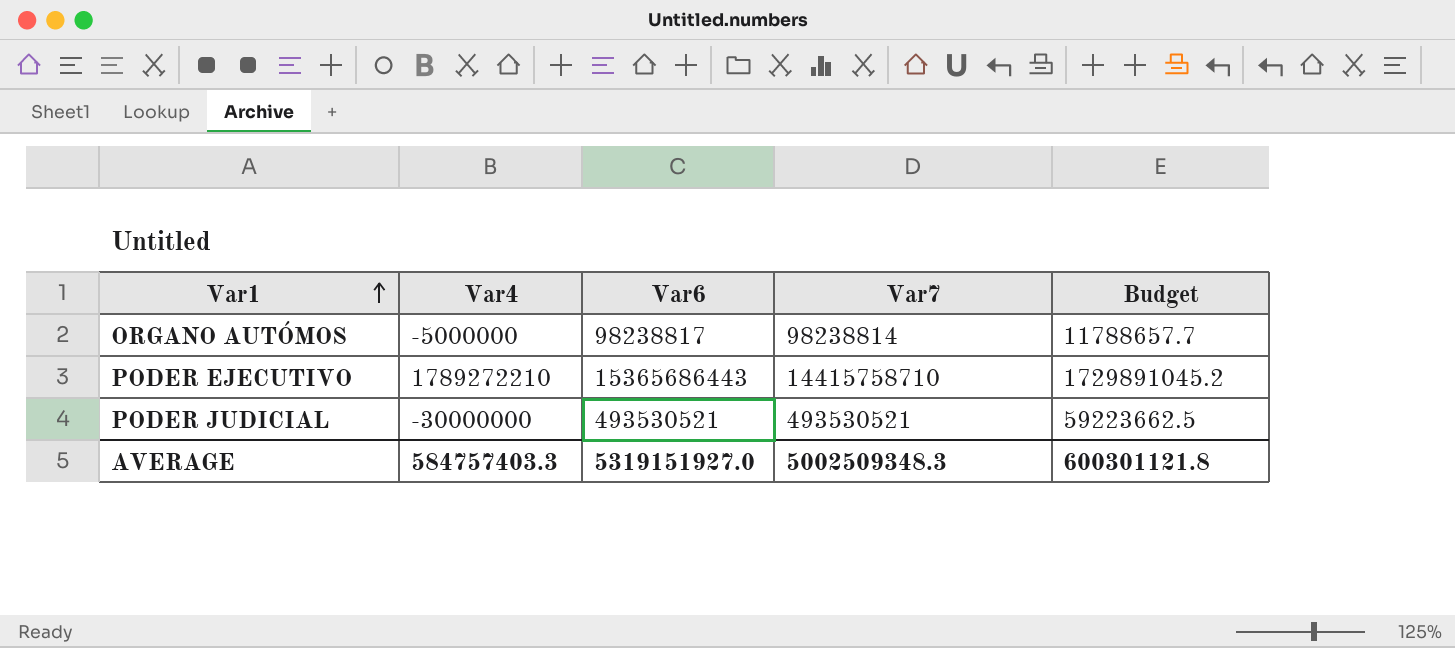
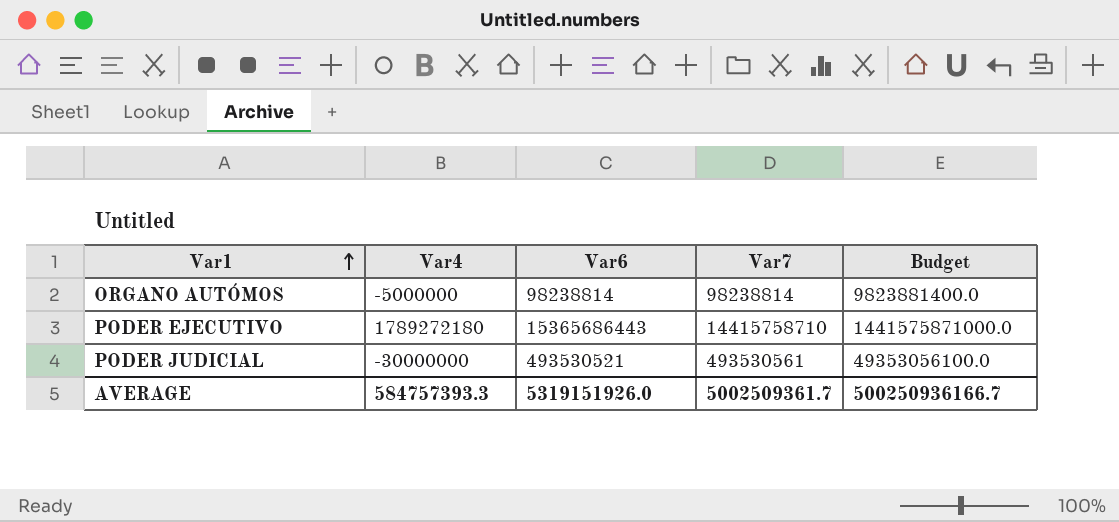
column Budget | formula: [Var7] * 0.12 -> [Var7] * 100
ORGANO AUTÓMOS | Var6: 98238817 -> 98238814
PODER EJECUTIVO | Var4: 1789272210 -> 1789272180
PODER JUDICIAL | Var7: 493530521 -> 493530561
AVERAGE | Var4: 584757403.3 -> 584757393.3
AVERAGE | Var6: 5319151927.0 -> 5319151926.0
AVERAGE | Var7: 5002509348.3 -> 5002509361.7
AVERAGE | Budget: 600301121.8 -> 500250936166.7

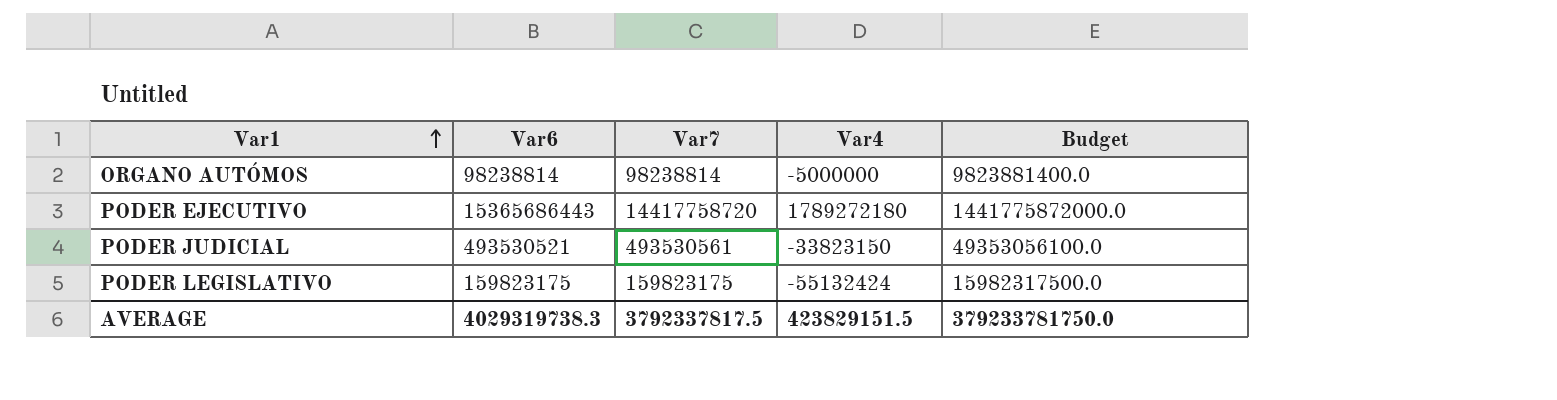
column Var4 | position: 2 -> 4
PODER EJECUTIVO | Var7: 14415758710 -> 14417758720
PODER EJECUTIVO | Budget: 1441575871000.0 -> 1441775872000.0
PODER JUDICIAL | Var4: -30000000 -> -33823150
row PODER LEGISLATIVO: none -> 159823175 | 159823175 | -55132424 | 15982317500.0
AVERAGE | Var6: 5319151926.0 -> 4029319738.3
AVERAGE | Var7: 5002509361.7 -> 3792337817.5
AVERAGE | Var4: 584757393.3 -> 423829151.5
AVERAGE | Budget: 500250936166.7 -> 379233781750.0

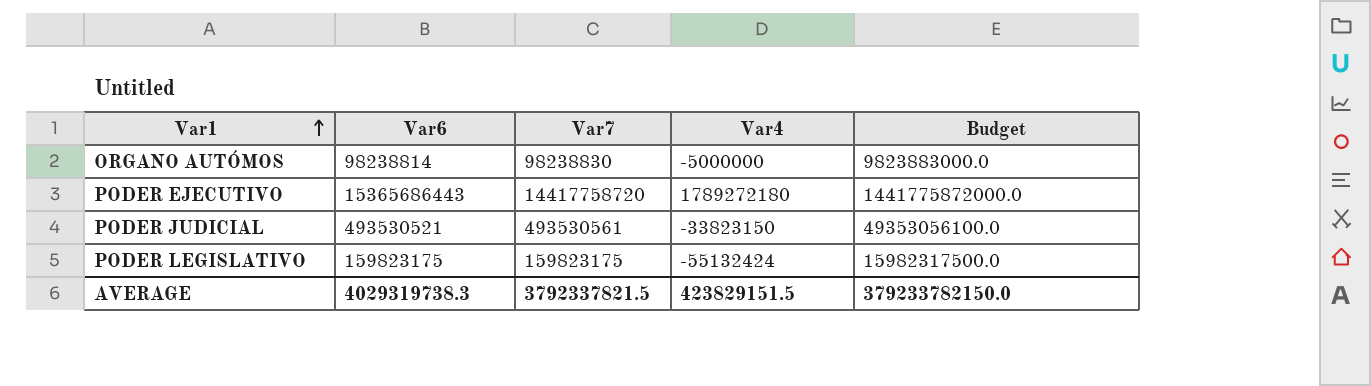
ORGANO AUTÓMOS | Var7: 98238814 -> 98238830
ORGANO AUTÓMOS | Budget: 9823881400.0 -> 9823883000.0
AVERAGE | Var7: 3792337817.5 -> 3792337821.5
AVERAGE | Budget: 379233781750.0 -> 379233782150.0

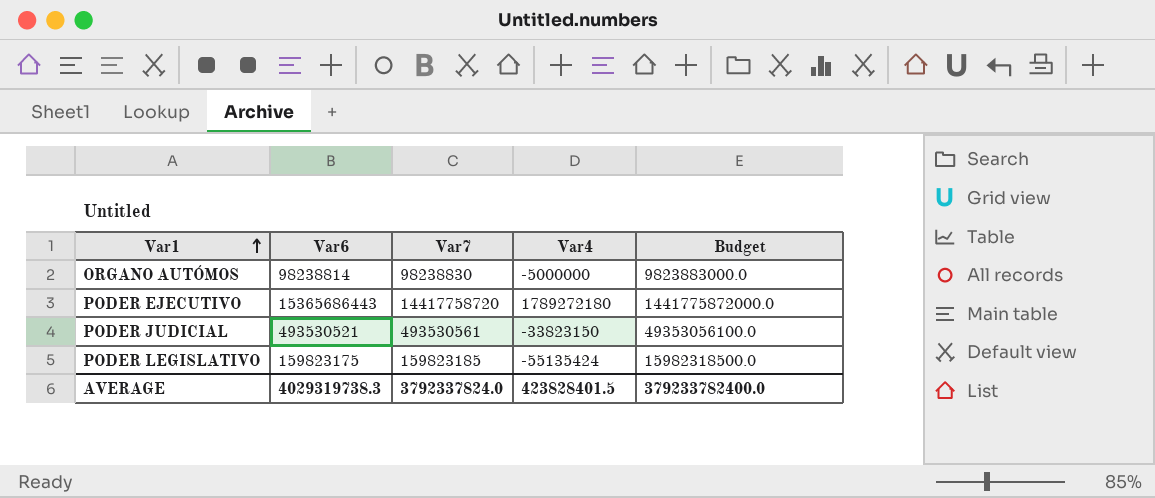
PODER LEGISLATIVO | Var7: 159823175 -> 159823185
PODER LEGISLATIVO | Var4: -55132424 -> -55135424
PODER LEGISLATIVO | Budget: 15982317500.0 -> 15982318500.0
AVERAGE | Var7: 3792337821.5 -> 3792337824.0
AVERAGE | Var4: 423829151.5 -> 423828401.5
AVERAGE | Budget: 379233782150.0 -> 379233782400.0

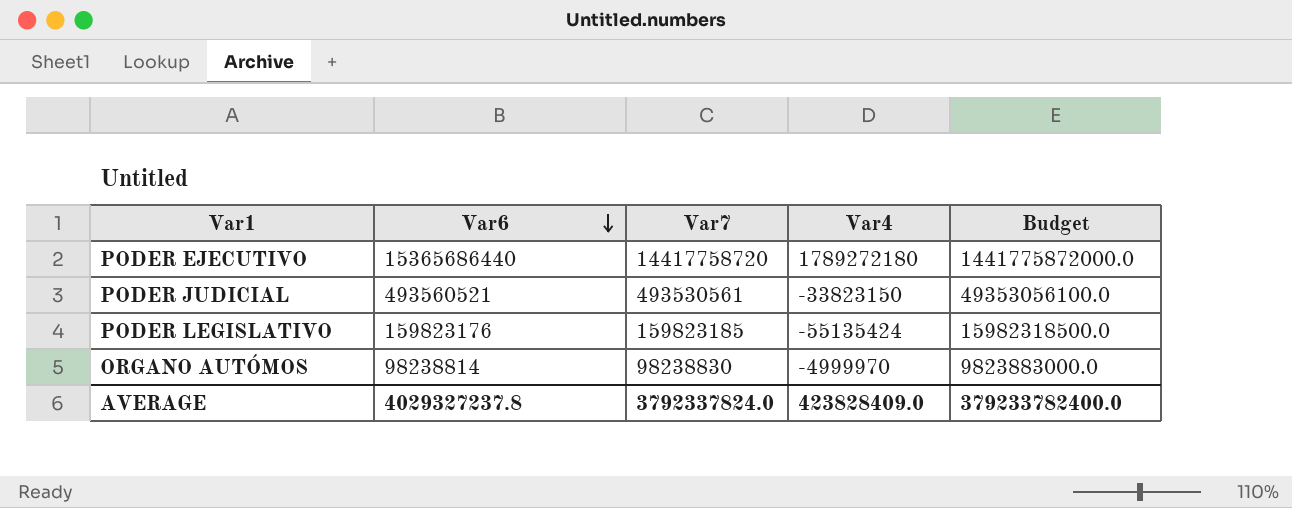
row order: Var1 ascending -> Var6 descending
PODER EJECUTIVO | Var6: 15365686443 -> 15365686440
PODER JUDICIAL | Var6: 493530521 -> 493560521
PODER LEGISLATIVO | Var6: 159823175 -> 159823176
ORGANO AUTÓMOS | Var4: -5000000 -> -4999970
AVERAGE | Var6: 4029319738.3 -> 4029327237.8
AVERAGE | Var4: 423828401.5 -> 423828409.0

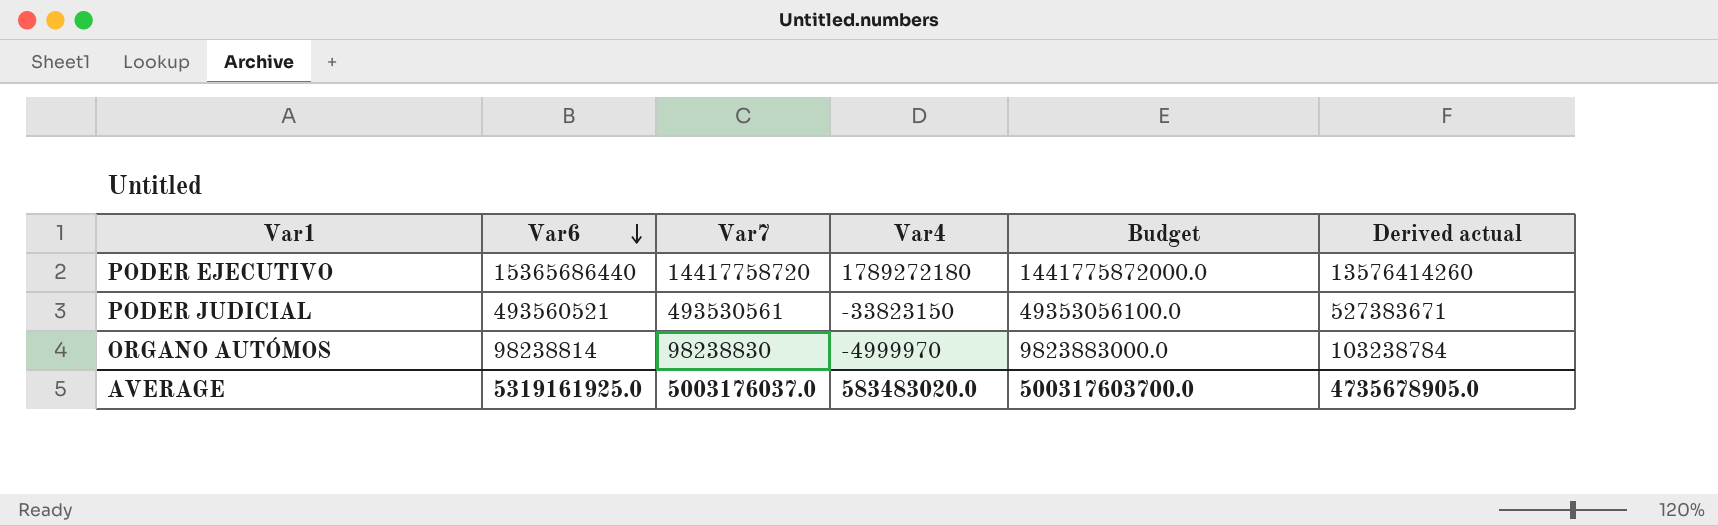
column Derived actual | formula: none -> [Var6] - [Var4]
row PODER LEGISLATIVO: 159823176 | 159823185 | -55135424 | 15982318500.0 -> none
AVERAGE | Var6: 4029327237.8 -> 5319161925.0
AVERAGE | Var7: 3792337824.0 -> 5003176037.0
AVERAGE | Var4: 423828409.0 -> 583483020.0
AVERAGE | Budget: 379233782400.0 -> 500317603700.0

